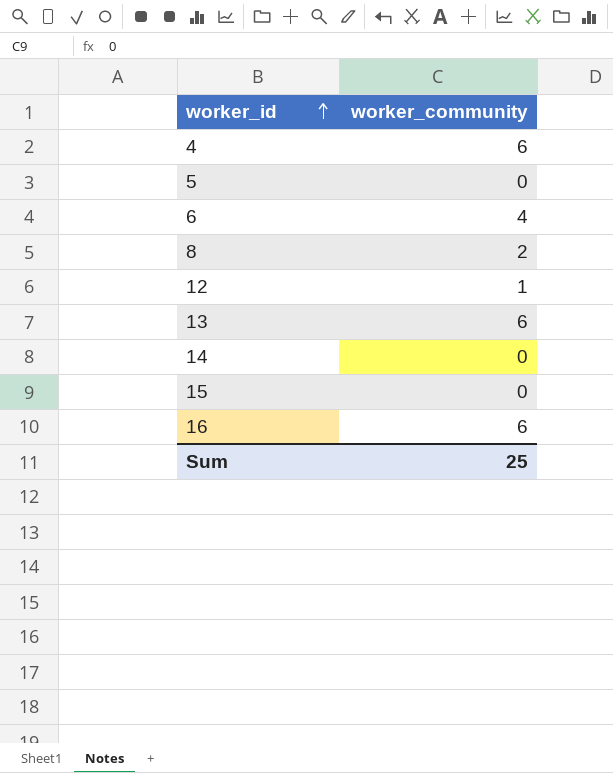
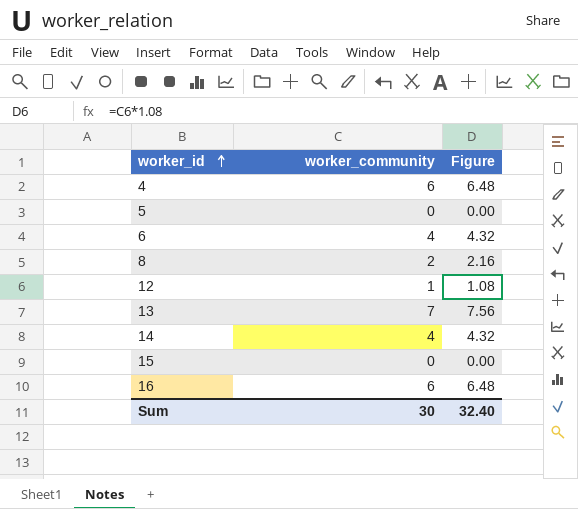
column Figure | formula: none -> [worker_community] * 1.08
13 | worker_community: 6 -> 7
14 | worker_community: 0 -> 4
Sum | worker_community: 25 -> 30

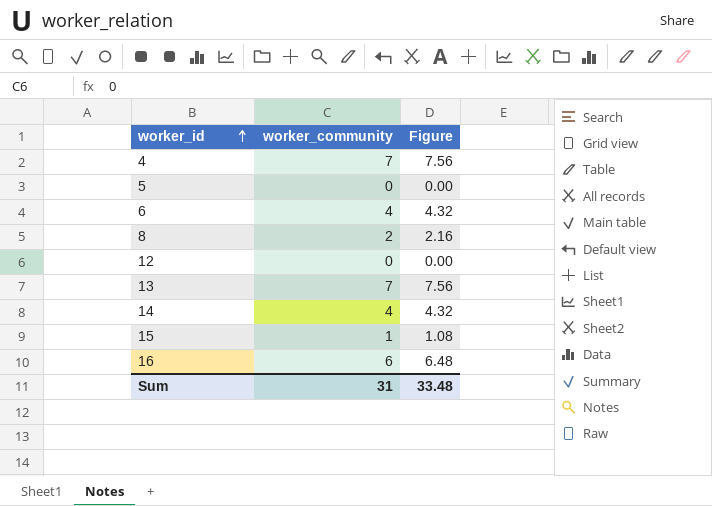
4 | worker_community: 6 -> 7
4 | Figure: 6.48 -> 7.56
12 | worker_community: 1 -> 0
12 | Figure: 1.08 -> 0.00
15 | worker_community: 0 -> 1
15 | Figure: 0.00 -> 1.08
Sum | worker_community: 30 -> 31
Sum | Figure: 32.40 -> 33.48

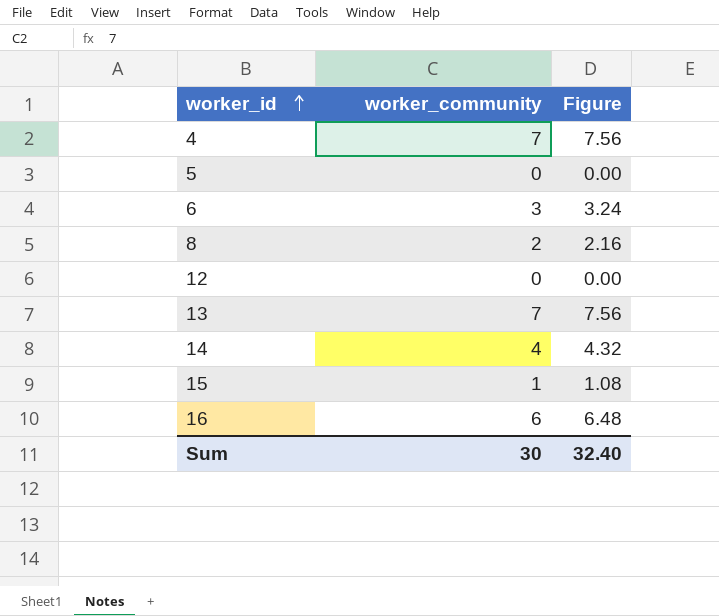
6 | worker_community: 4 -> 3
6 | Figure: 4.32 -> 3.24
Sum | worker_community: 31 -> 30
Sum | Figure: 33.48 -> 32.40

